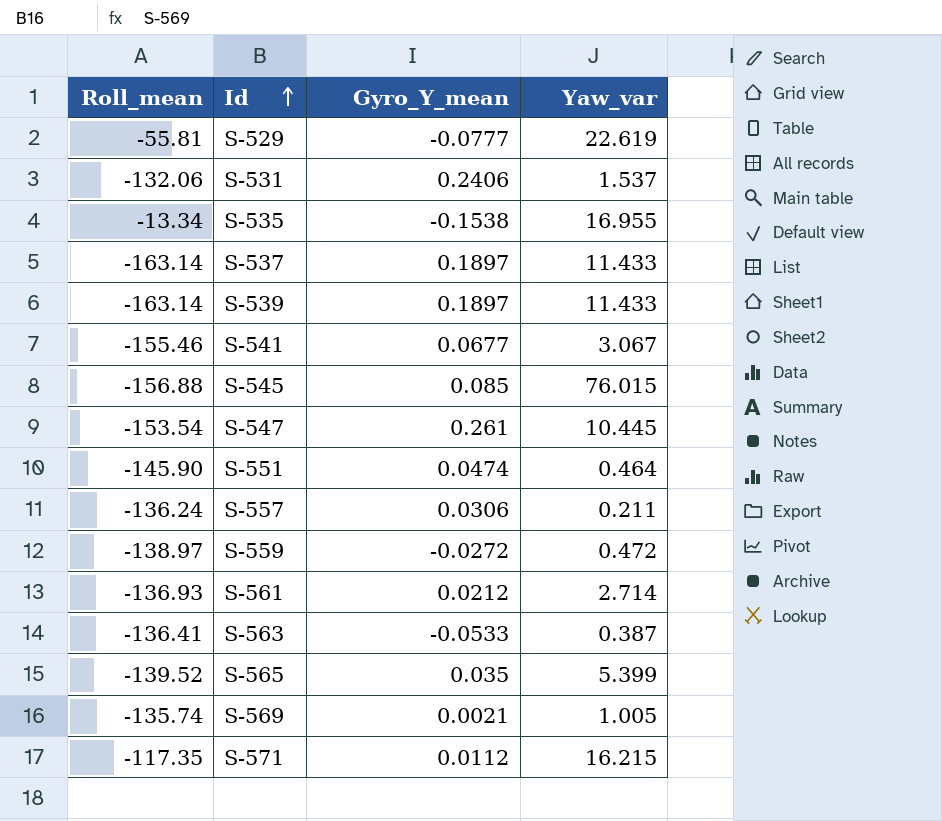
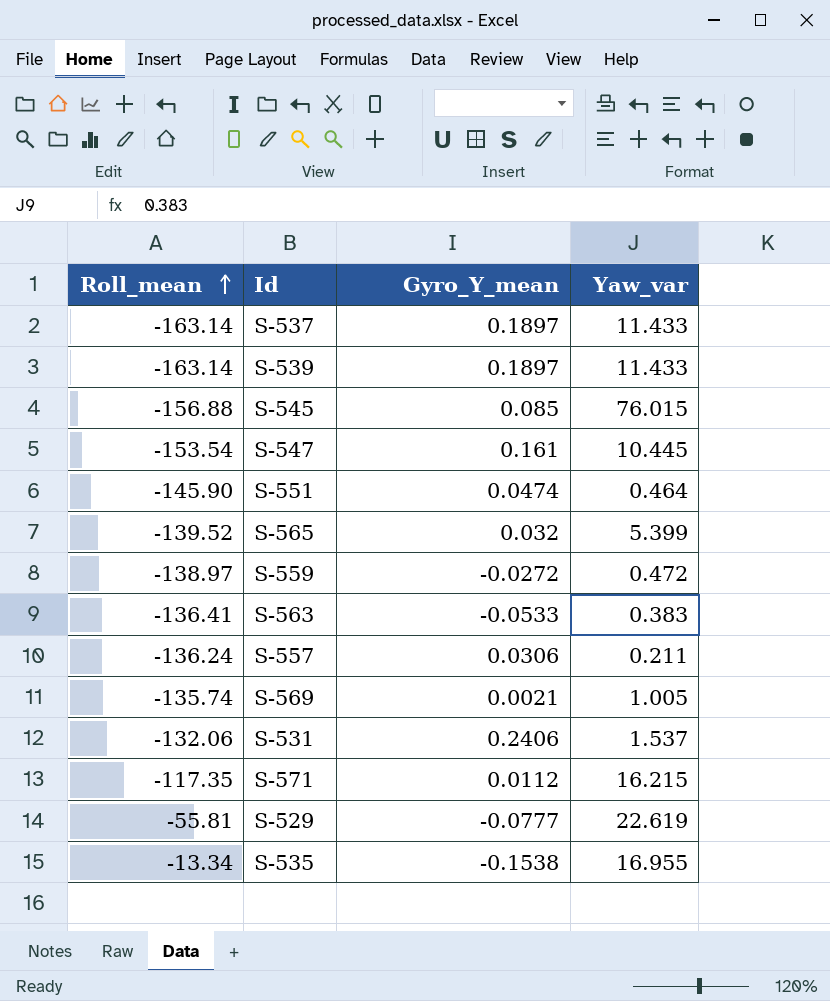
row order: Id ascending -> Roll_mean ascending
row S-541: -155.46 | 0.0677 | 3.067 -> none
row S-561: -136.93 | 0.0212 | 2.714 -> none
S-547 | Gyro_Y_mean: 0.261 -> 0.161
S-565 | Gyro_Y_mean: 0.035 -> 0.032
S-563 | Yaw_var: 0.387 -> 0.383

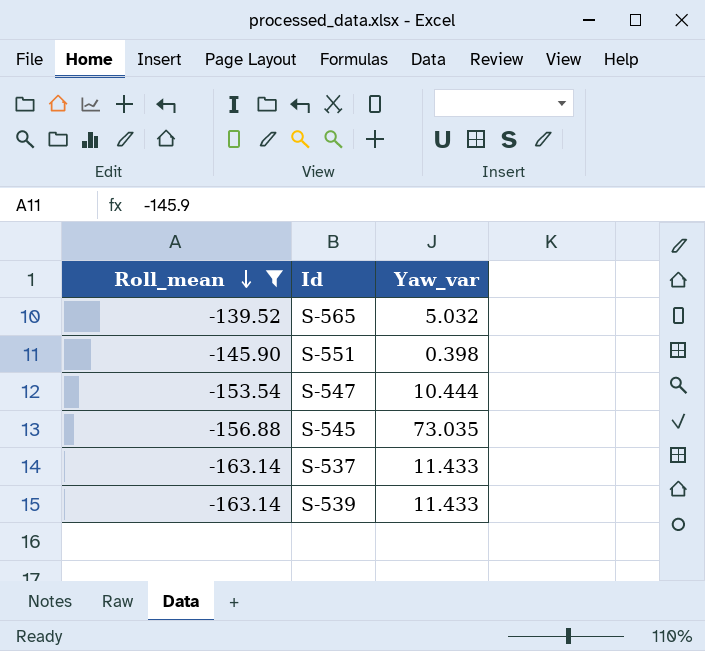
filter: none -> Roll_mean <= -139.52
row order: Roll_mean ascending -> Roll_mean descending
column Gyro_Y_mean | position: 3 -> none
S-565 | Yaw_var: 5.399 -> 5.032
S-551 | Yaw_var: 0.464 -> 0.398
S-547 | Yaw_var: 10.445 -> 10.444
S-545 | Yaw_var: 76.015 -> 73.035

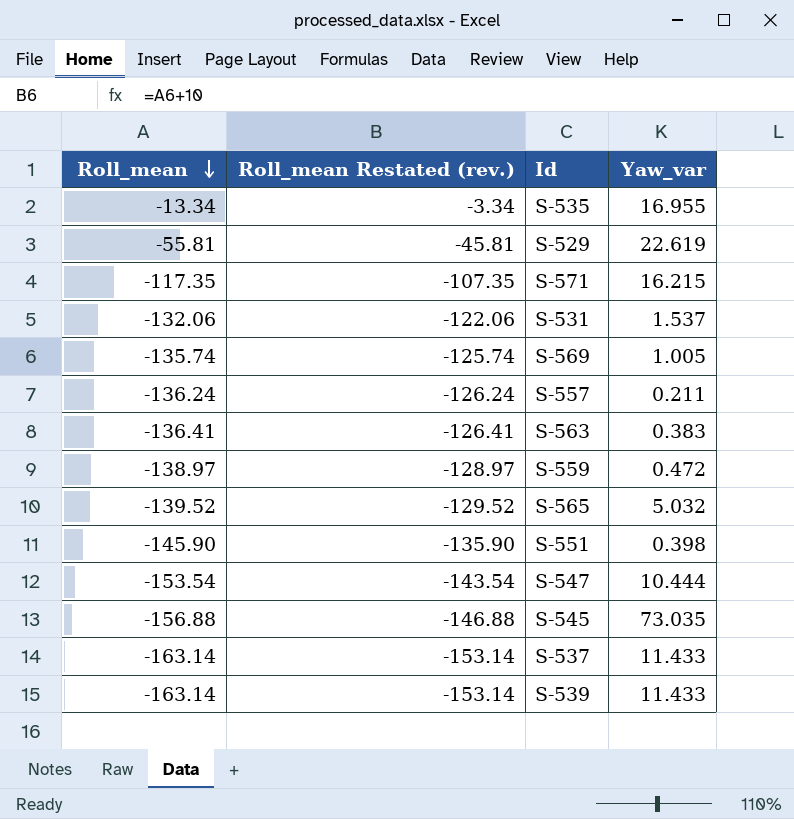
filter: Roll_mean <= -139.52 -> none
column Roll_mean Restated (rev.) | formula: none -> [Roll_mean] + 10

